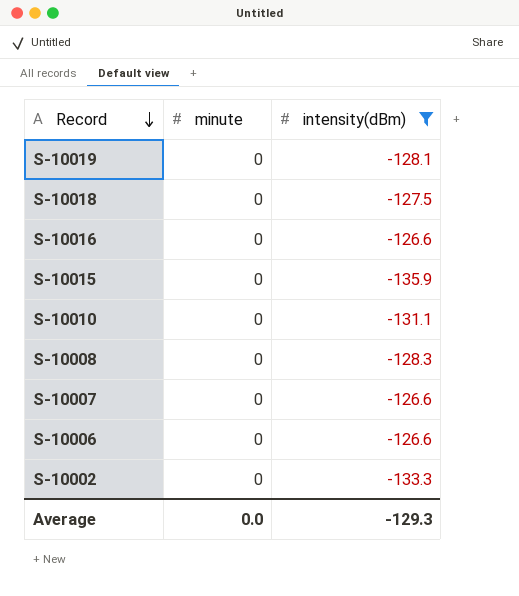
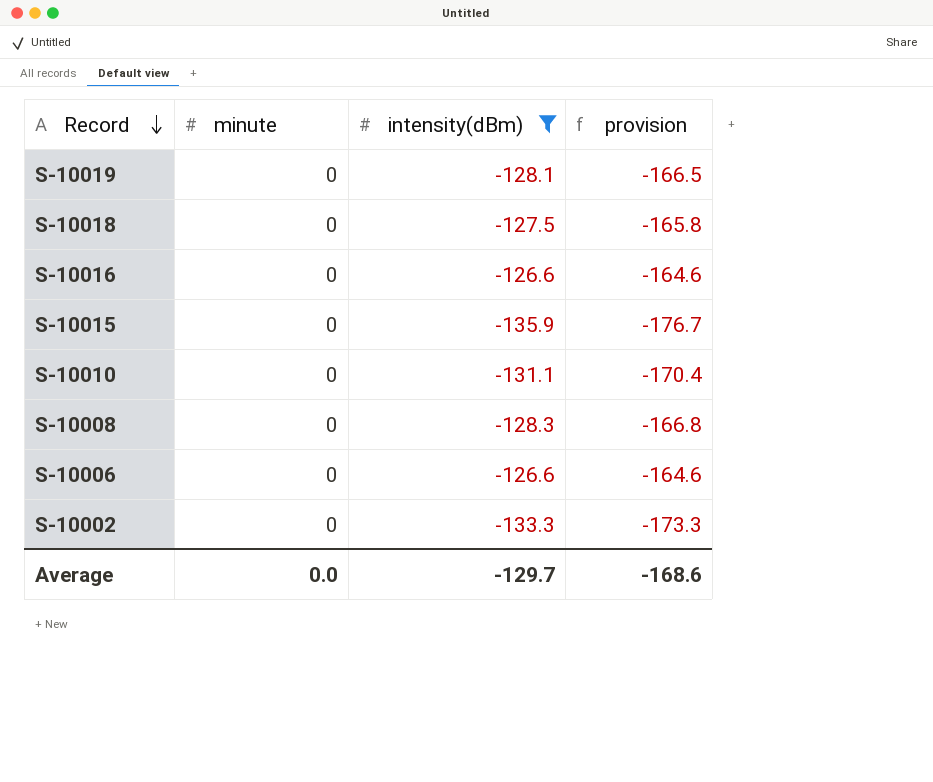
column provision | formula: none -> [intensity(dBm)] * 1.3
row S-10007: 0 | -126.6 -> none
Average | intensity(dBm): -129.3 -> -129.7

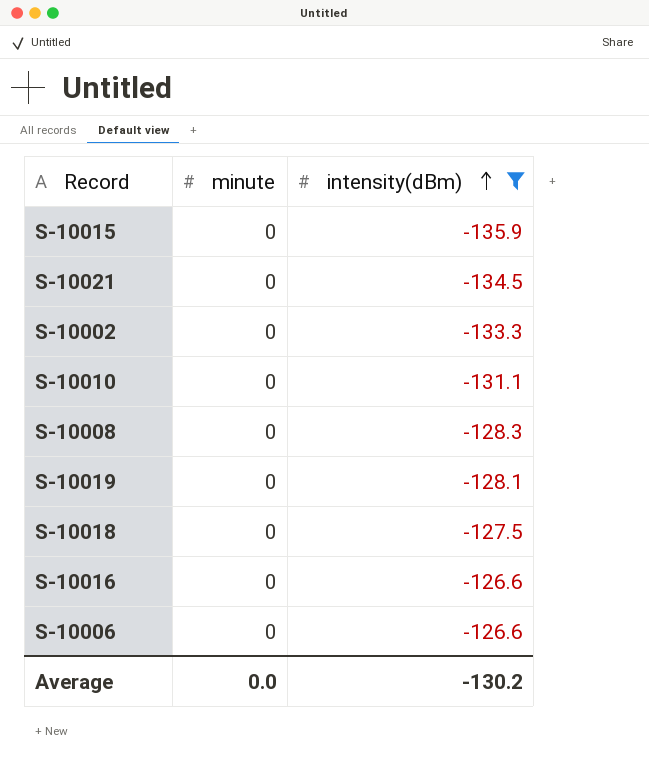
row order: Record descending -> intensity(dBm) ascending
column provision | formula: [intensity(dBm)] * 1.3 -> none
row S-10021: none -> 0 | -134.5
Average | intensity(dBm): -129.7 -> -130.2

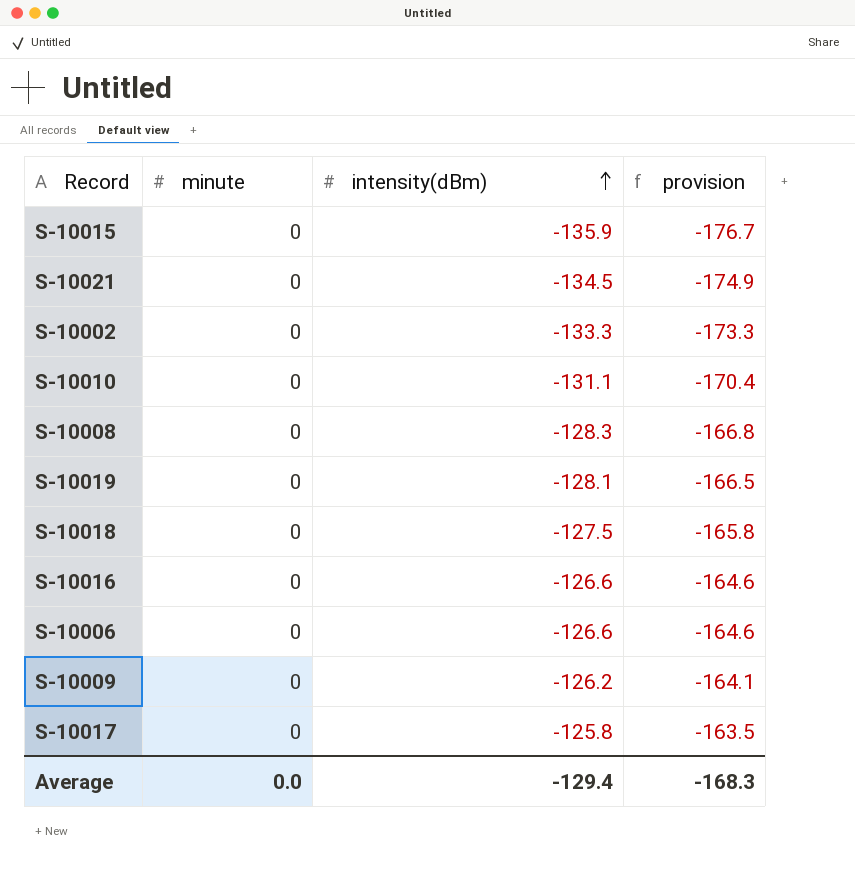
filter: intensity(dBm) <= -126.6 -> none
column provision | formula: none -> [intensity(dBm)] * 1.3
Average | intensity(dBm): -130.2 -> -129.4

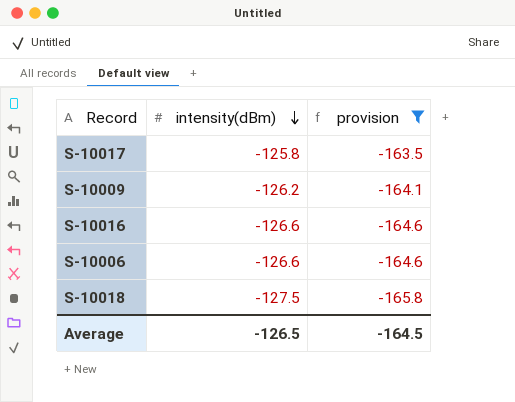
filter: none -> provision >= -165.8
row order: intensity(dBm) ascending -> intensity(dBm) descending
column minute | position: 2 -> none
Average | intensity(dBm): -129.4 -> -126.5
Average | provision: -168.3 -> -164.5

